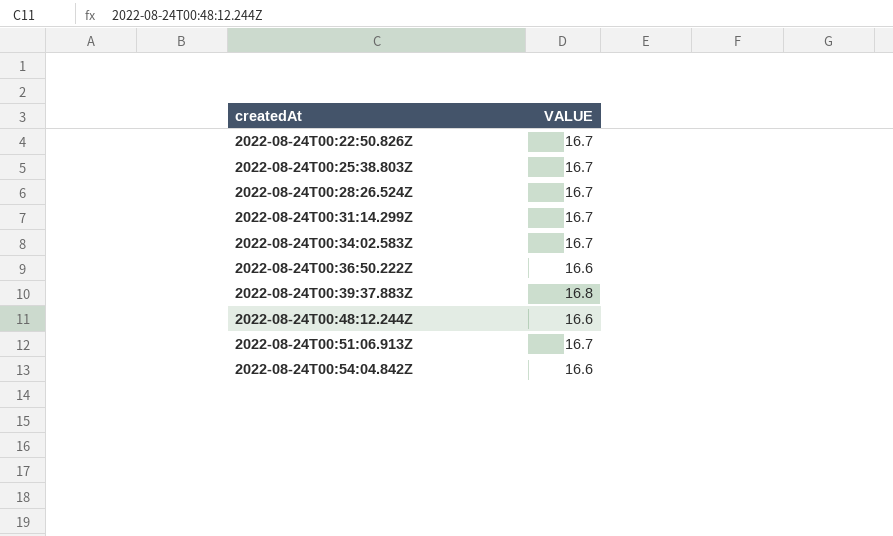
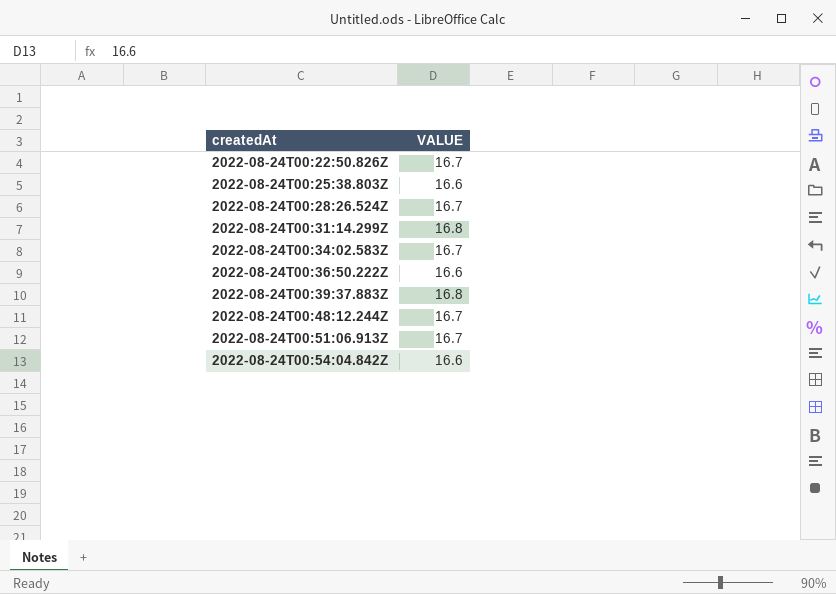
2022-08-24T00:25:38.803Z | VALUE: 16.7 -> 16.6
2022-08-24T00:31:14.299Z | VALUE: 16.7 -> 16.8
2022-08-24T00:48:12.244Z | VALUE: 16.6 -> 16.7

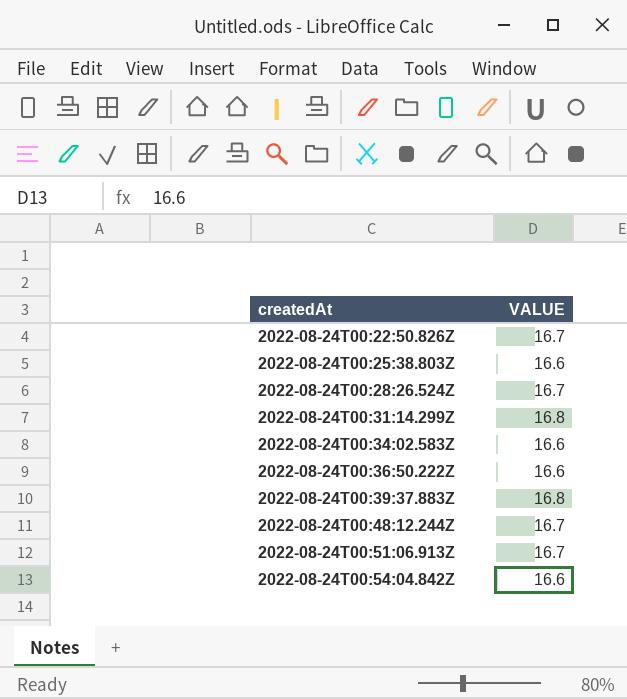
2022-08-24T00:34:02.583Z | VALUE: 16.7 -> 16.6

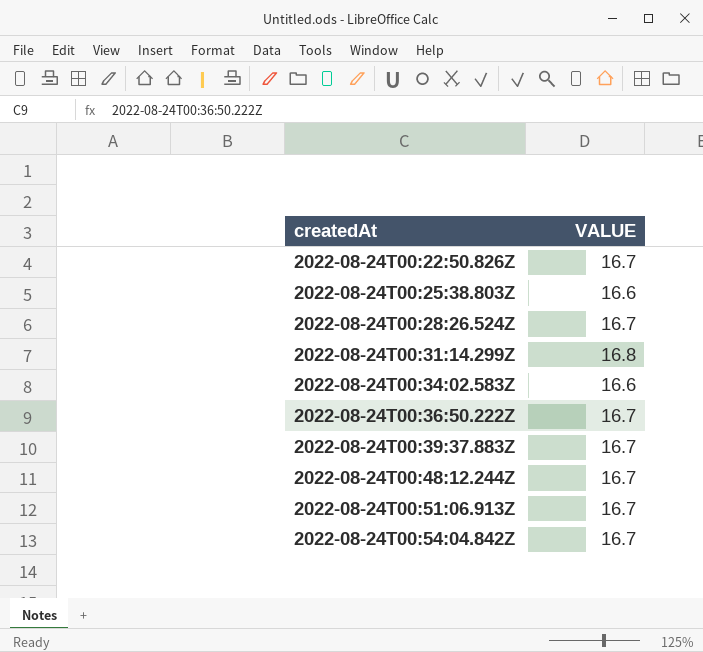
2022-08-24T00:36:50.222Z | VALUE: 16.6 -> 16.7
2022-08-24T00:39:37.883Z | VALUE: 16.8 -> 16.7
2022-08-24T00:54:04.842Z | VALUE: 16.6 -> 16.7

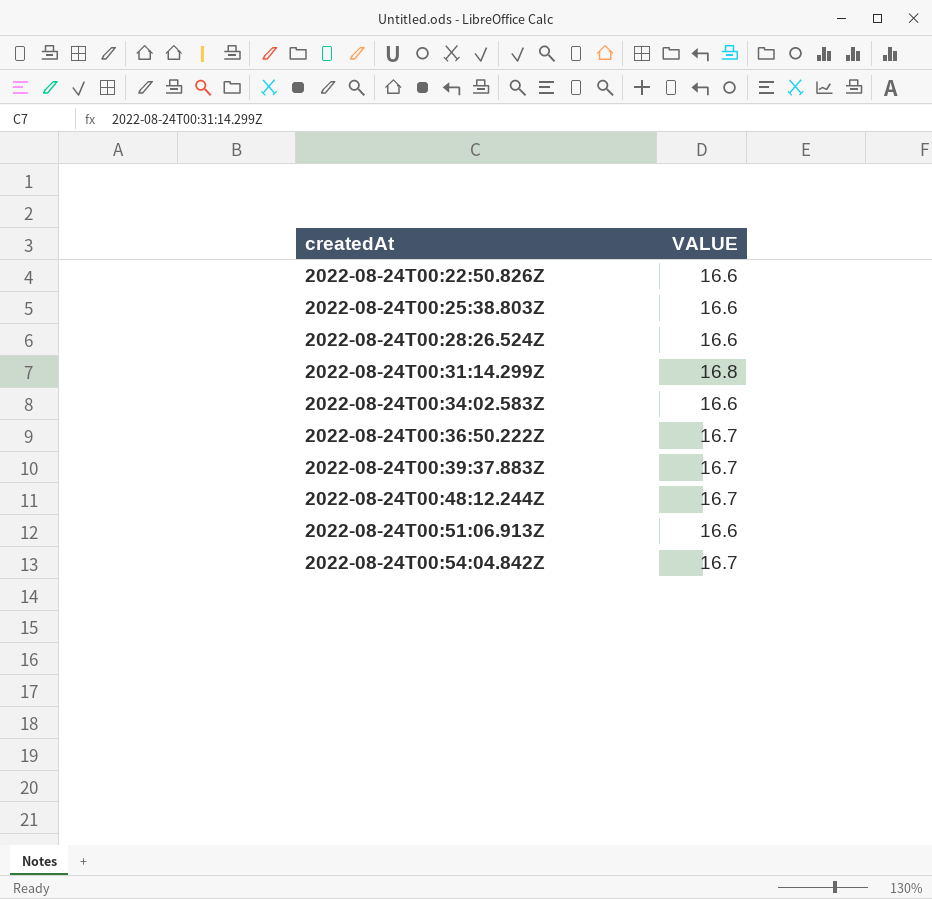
2022-08-24T00:22:50.826Z | VALUE: 16.7 -> 16.6
2022-08-24T00:28:26.524Z | VALUE: 16.7 -> 16.6
2022-08-24T00:51:06.913Z | VALUE: 16.7 -> 16.6

